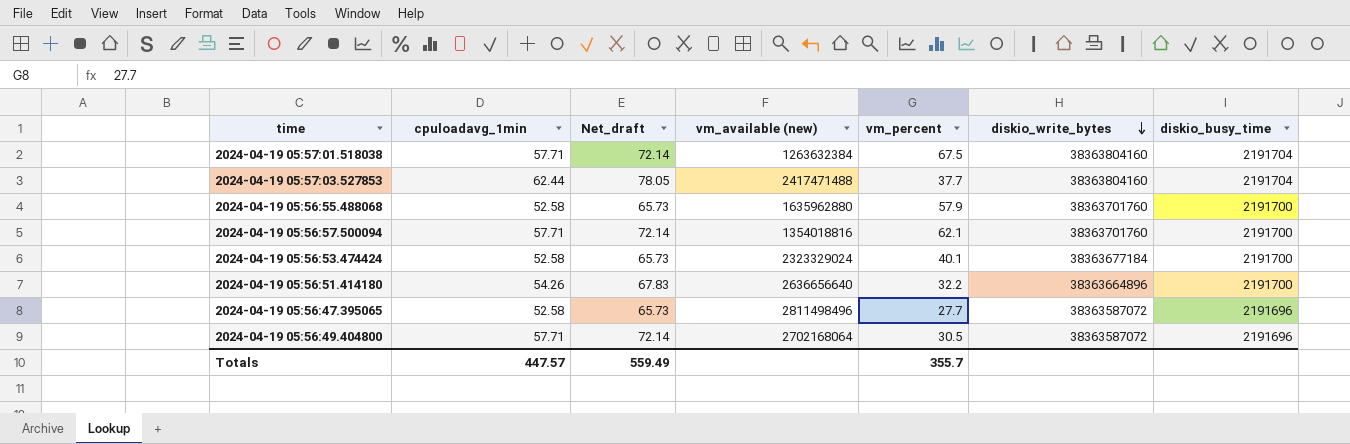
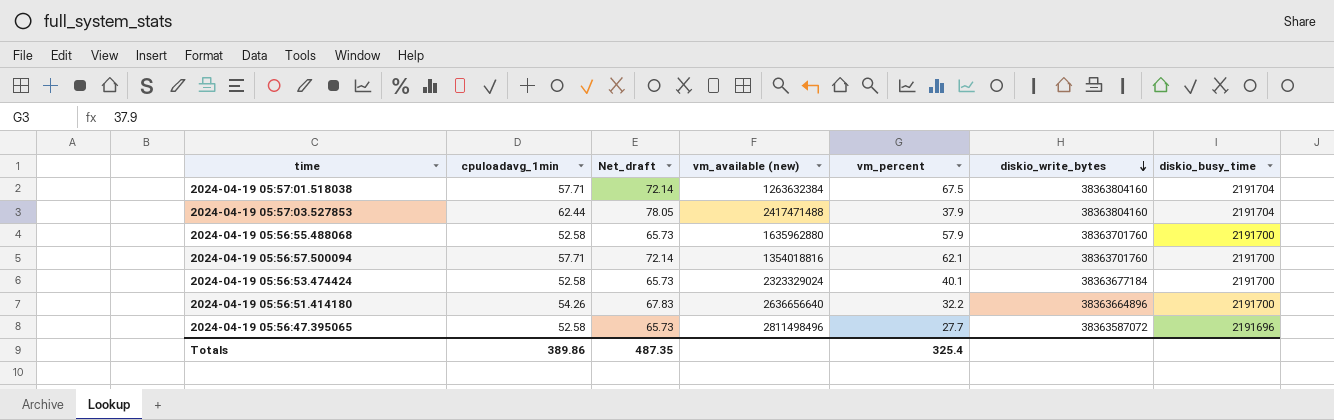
row 2024-04-19 05:56:49.404800: 57.71 | 72.14 | 2702168064 | 30.5 | 38363587072 | 2191696 -> none
2024-04-19 05:57:03.527853 | vm_percent: 37.7 -> 37.9
Totals | cpuloadavg_1min: 447.57 -> 389.86
Totals | Net_draft: 559.49 -> 487.35
Totals | vm_percent: 355.7 -> 325.4

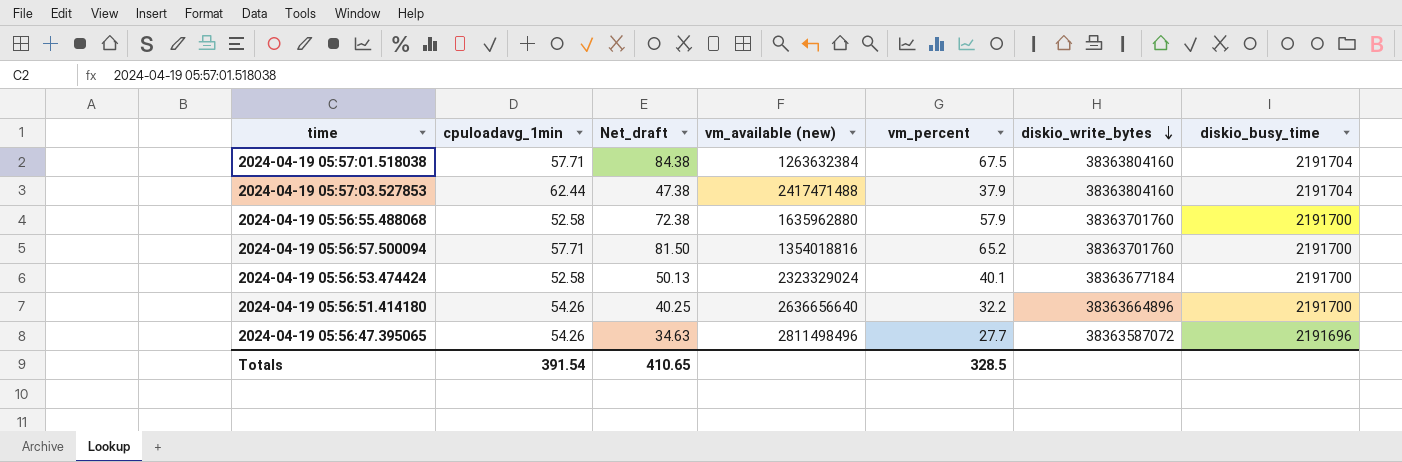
column Net_draft | formula: [cpuloadavg_1min] * 1.25 -> [vm_percent] * 1.25
2024-04-19 05:56:57.500094 | vm_percent: 62.1 -> 65.2
2024-04-19 05:56:47.395065 | cpuloadavg_1min: 52.58 -> 54.26
Totals | cpuloadavg_1min: 389.86 -> 391.54
Totals | Net_draft: 487.35 -> 410.65
Totals | vm_percent: 325.4 -> 328.5

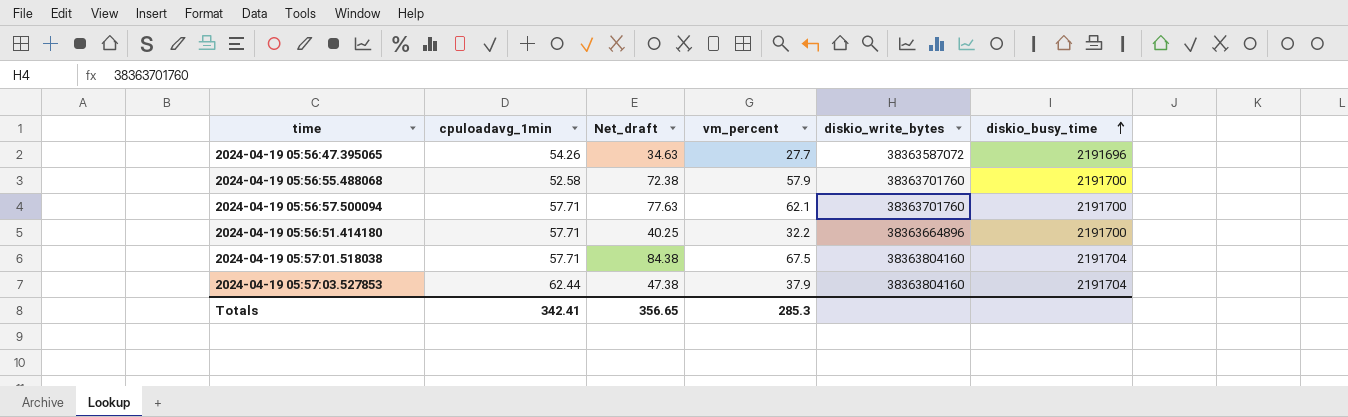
row order: diskio_write_bytes descending -> diskio_busy_time ascending
column vm_available (new) | position: 4 -> none
row 2024-04-19 05:56:53.474424: 52.58 | 50.13 | 2323329024 | 40.1 | 38363677184 | 2191700 -> none
2024-04-19 05:56:57.500094 | Net_draft: 81.50 -> 77.63
2024-04-19 05:56:57.500094 | vm_percent: 65.2 -> 62.1
2024-04-19 05:56:51.414180 | cpuloadavg_1min: 54.26 -> 57.71
Totals | cpuloadavg_1min: 391.54 -> 342.41
Totals | Net_draft: 410.65 -> 356.65
Totals | vm_percent: 328.5 -> 285.3

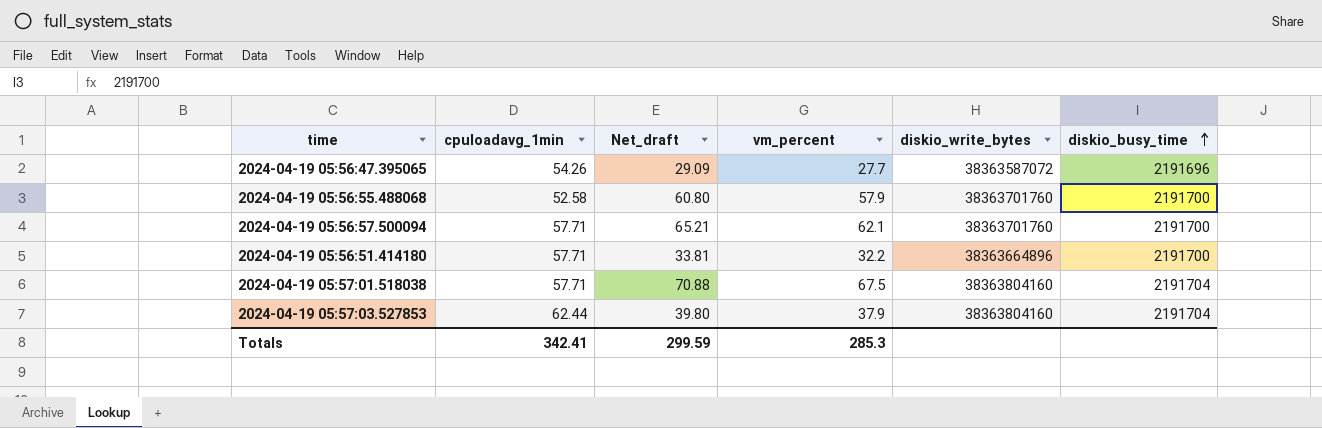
column Net_draft | formula: [vm_percent] * 1.25 -> [vm_percent] * 1.05
Totals | Net_draft: 356.65 -> 299.59

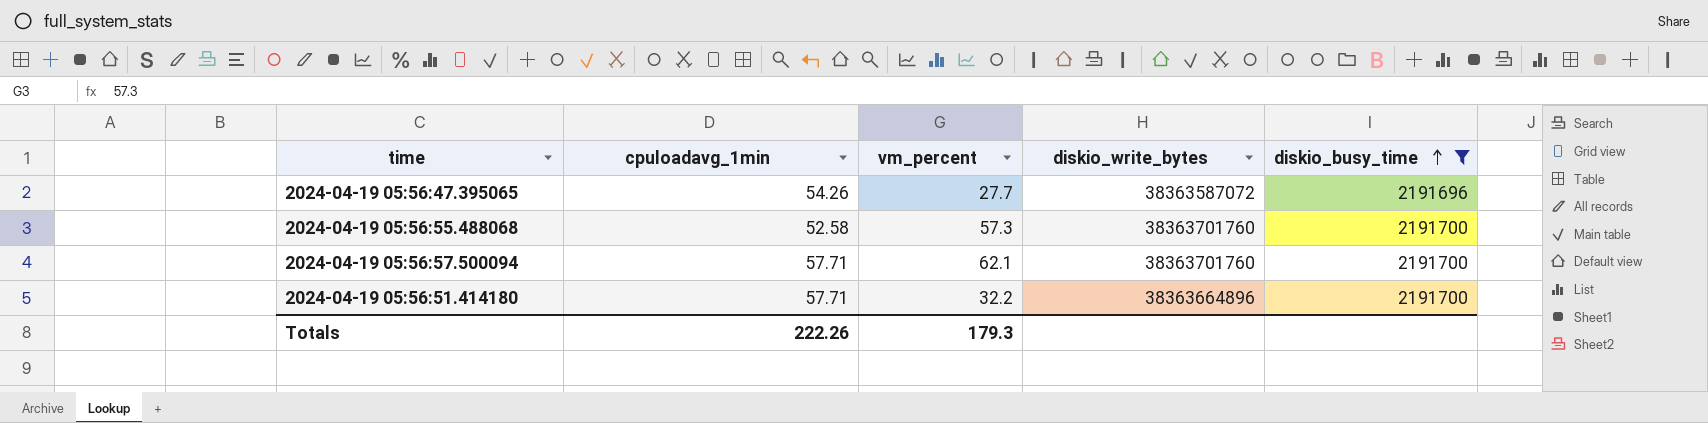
filter: none -> diskio_busy_time != 2191704
column Net_draft | formula: [vm_percent] * 1.05 -> none
2024-04-19 05:56:55.488068 | vm_percent: 57.9 -> 57.3
Totals | cpuloadavg_1min: 342.41 -> 222.26
Totals | vm_percent: 285.3 -> 179.3

